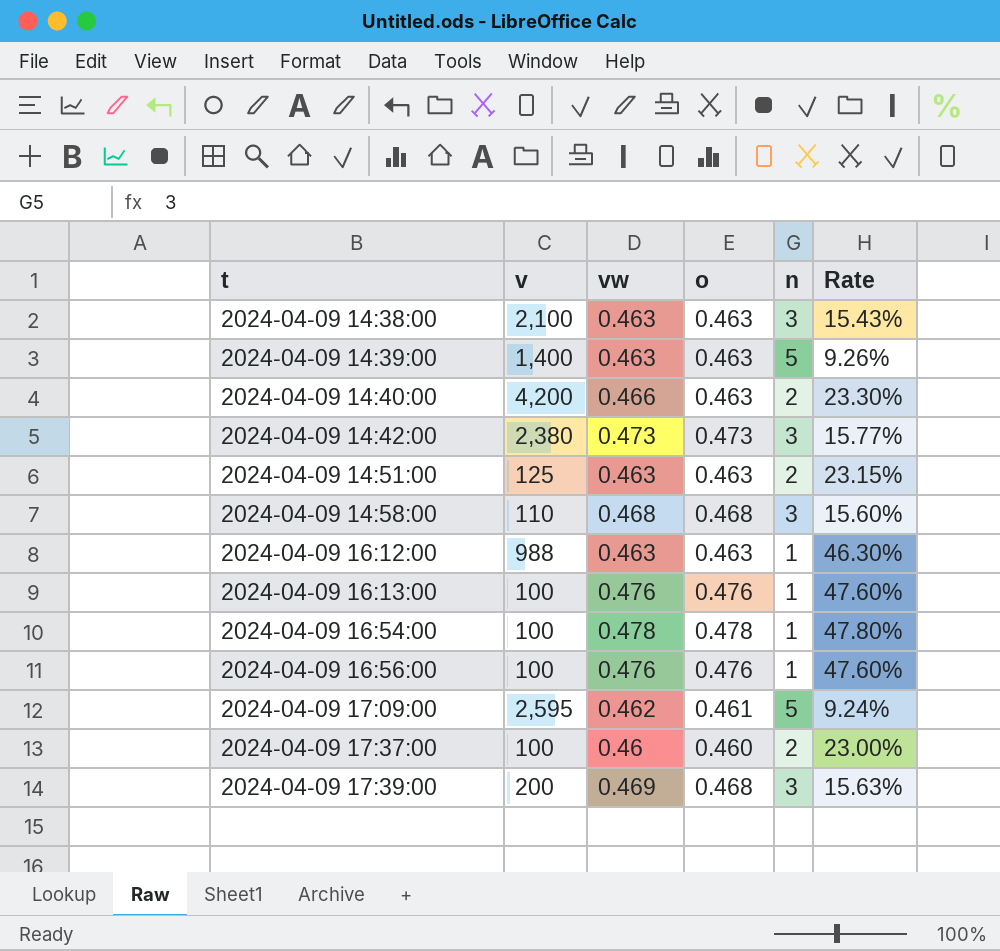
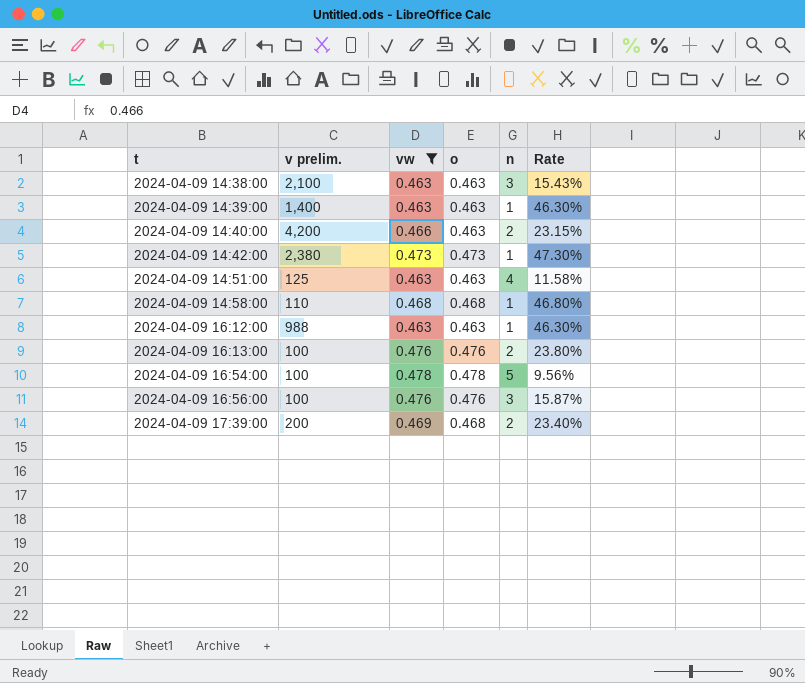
filter: none -> vw >= 0.463
column name: v -> v prelim.
column Rate | formula: [vw] / [n] -> [o] / [n]
2024-04-09 14:39:00 | n: 5 -> 1
2024-04-09 14:42:00 | n: 3 -> 1
2024-04-09 14:51:00 | n: 2 -> 4
2024-04-09 14:58:00 | n: 3 -> 1
2024-04-09 16:13:00 | n: 1 -> 2
2024-04-09 16:54:00 | n: 1 -> 5
2024-04-09 16:56:00 | n: 1 -> 3
2024-04-09 17:39:00 | n: 3 -> 2

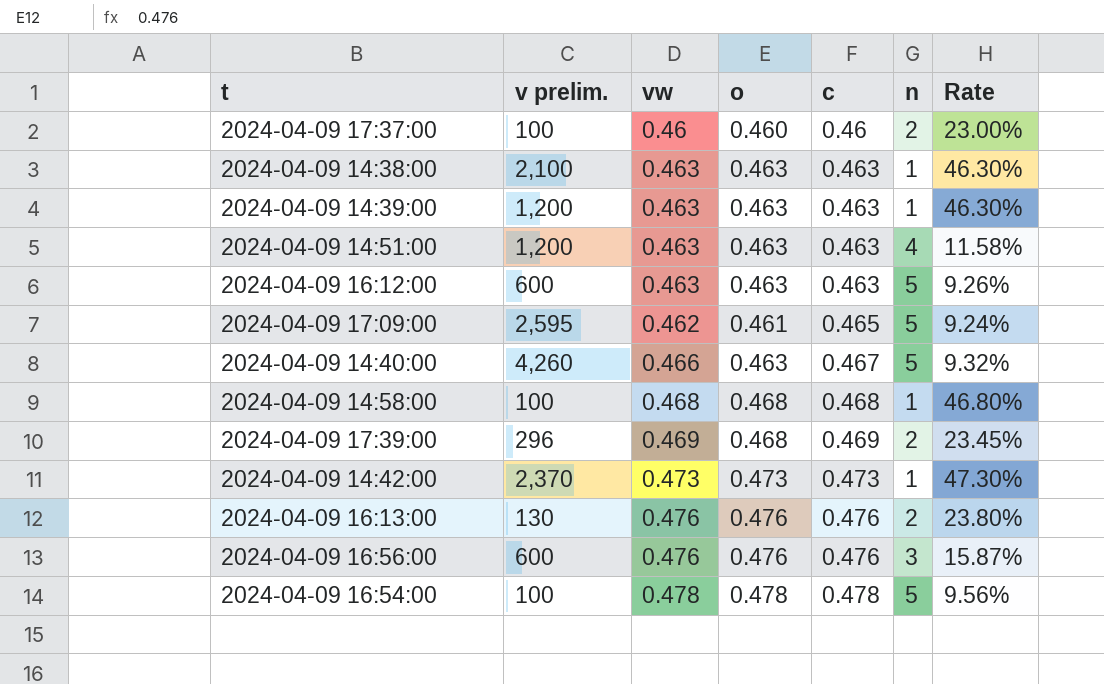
filter: vw >= 0.463 -> none
row order: t ascending -> c ascending
column c | position: none -> 5
column Rate | formula: [o] / [n] -> [vw] / [n]
2024-04-09 14:38:00 | n: 3 -> 1
2024-04-09 14:39:00 | v prelim.: 1,400 -> 1,200
2024-04-09 14:51:00 | v prelim.: 125 -> 1,200
2024-04-09 16:12:00 | v prelim.: 988 -> 600
2024-04-09 16:12:00 | n: 1 -> 5
2024-04-09 14:40:00 | v prelim.: 4,200 -> 4,260
2024-04-09 14:40:00 | n: 2 -> 5
2024-04-09 14:58:00 | v prelim.: 110 -> 100
2024-04-09 17:39:00 | v prelim.: 200 -> 296
2024-04-09 14:42:00 | v prelim.: 2,380 -> 2,370
2024-04-09 16:13:00 | v prelim.: 100 -> 130
2024-04-09 16:56:00 | v prelim.: 100 -> 600

